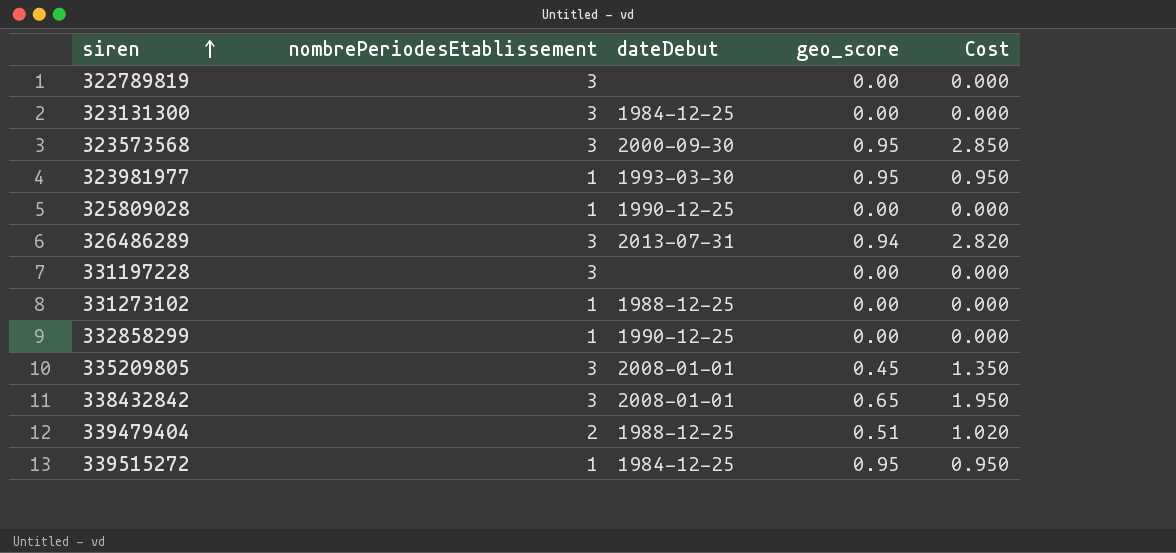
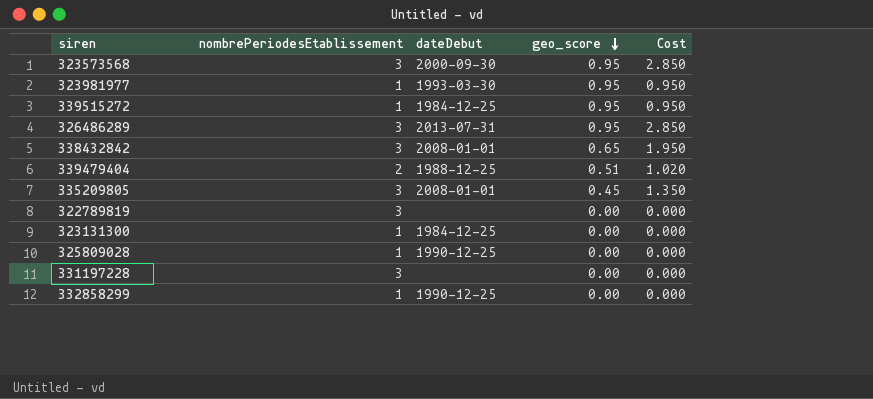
row order: siren ascending -> geo_score descending
row 331273102: 1 | 1988-12-25 | 0.00 | 0.000 -> none
326486289 | geo_score: 0.94 -> 0.95
326486289 | Cost: 2.820 -> 2.850
323131300 | nombrePeriodesEtablissement: 3 -> 1

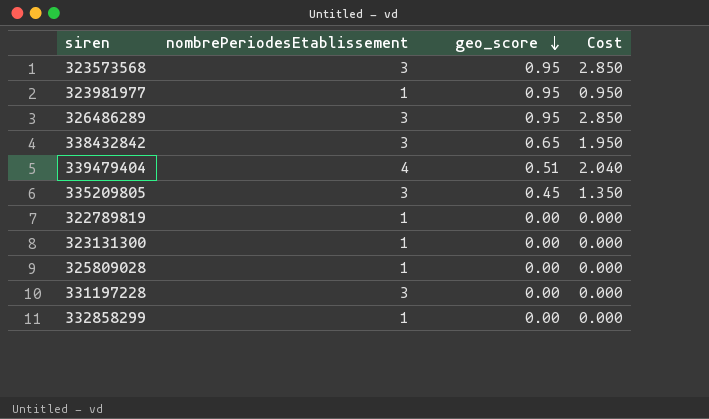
column dateDebut | position: 3 -> none
row 339515272: 1 | 1984-12-25 | 0.95 | 0.950 -> none
339479404 | nombrePeriodesEtablissement: 2 -> 4
339479404 | Cost: 1.020 -> 2.040
322789819 | nombrePeriodesEtablissement: 3 -> 1

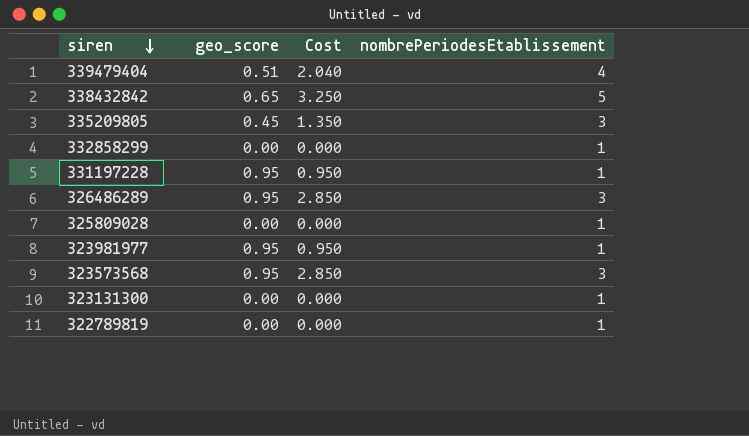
row order: geo_score descending -> siren descending
column nombrePeriodesEtablissement | position: 2 -> 4
338432842 | Cost: 1.950 -> 3.250
338432842 | nombrePeriodesEtablissement: 3 -> 5
331197228 | geo_score: 0.00 -> 0.95
331197228 | Cost: 0.000 -> 0.950
331197228 | nombrePeriodesEtablissement: 3 -> 1

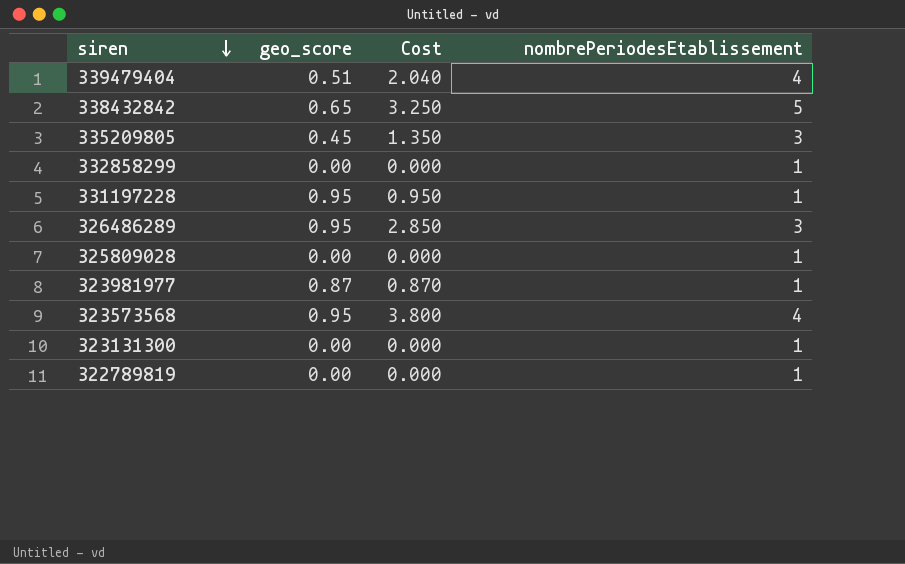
323981977 | geo_score: 0.95 -> 0.87
323981977 | Cost: 0.950 -> 0.870
323573568 | Cost: 2.850 -> 3.800
323573568 | nombrePeriodesEtablissement: 3 -> 4

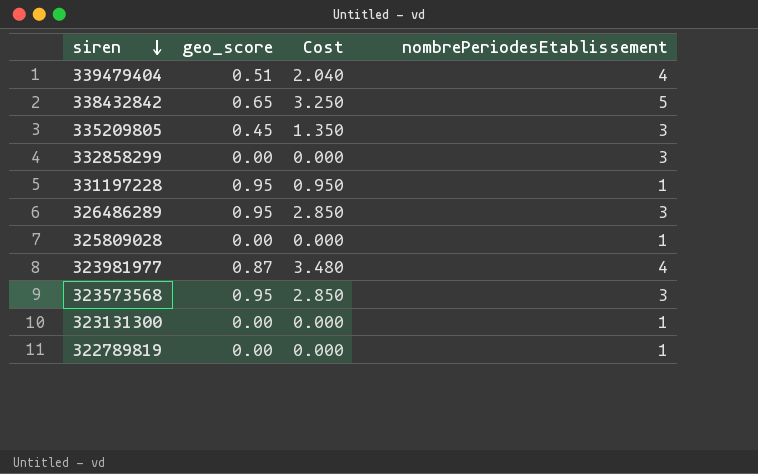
332858299 | nombrePeriodesEtablissement: 1 -> 3
323981977 | Cost: 0.870 -> 3.480
323981977 | nombrePeriodesEtablissement: 1 -> 4
323573568 | Cost: 3.800 -> 2.850
323573568 | nombrePeriodesEtablissement: 4 -> 3

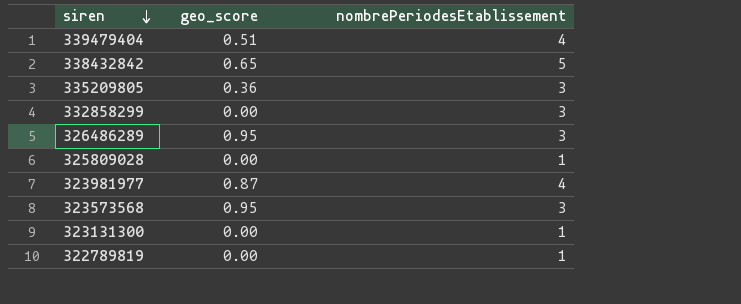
column Cost | formula: [geo_score] * [nombrePeriodesEtablissement] -> none
row 331197228: 0.95 | 0.950 | 1 -> none
335209805 | geo_score: 0.45 -> 0.36

